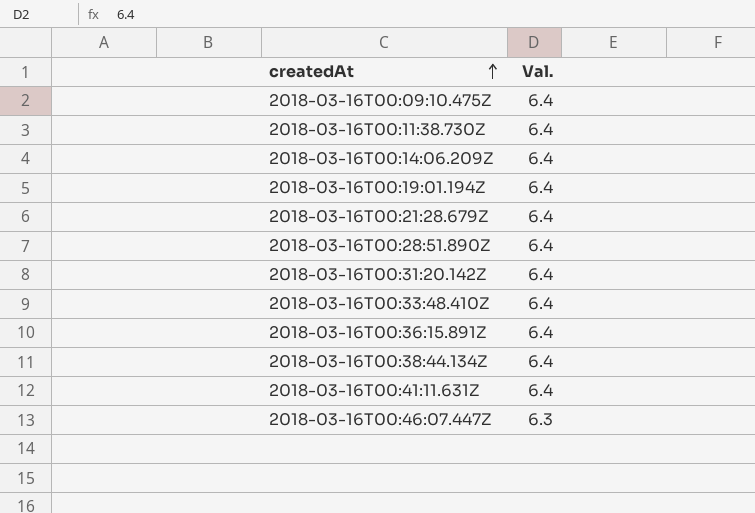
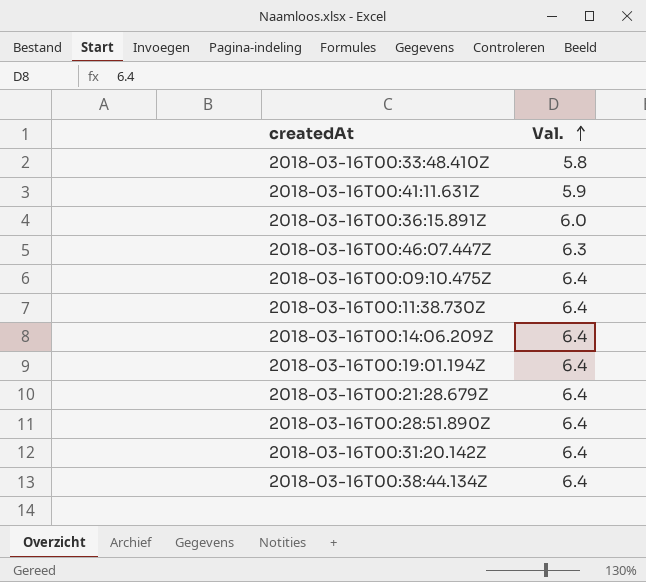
row order: createdAt ascending -> Val. ascending
2018-03-16T00:33:48.410Z | Val.: 6.4 -> 5.8
2018-03-16T00:41:11.631Z | Val.: 6.4 -> 5.9
2018-03-16T00:36:15.891Z | Val.: 6.4 -> 6.0

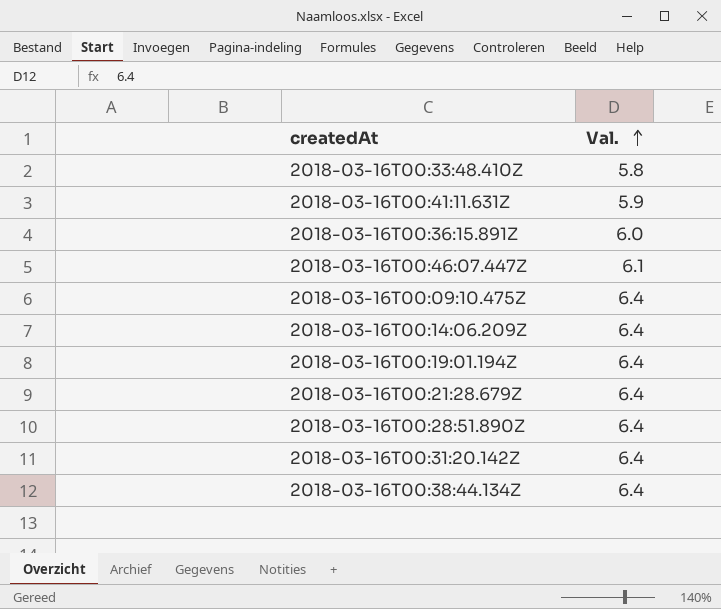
row 2018-03-16T00:11:38.730Z: 6.4 -> none
2018-03-16T00:46:07.447Z | Val.: 6.3 -> 6.1

